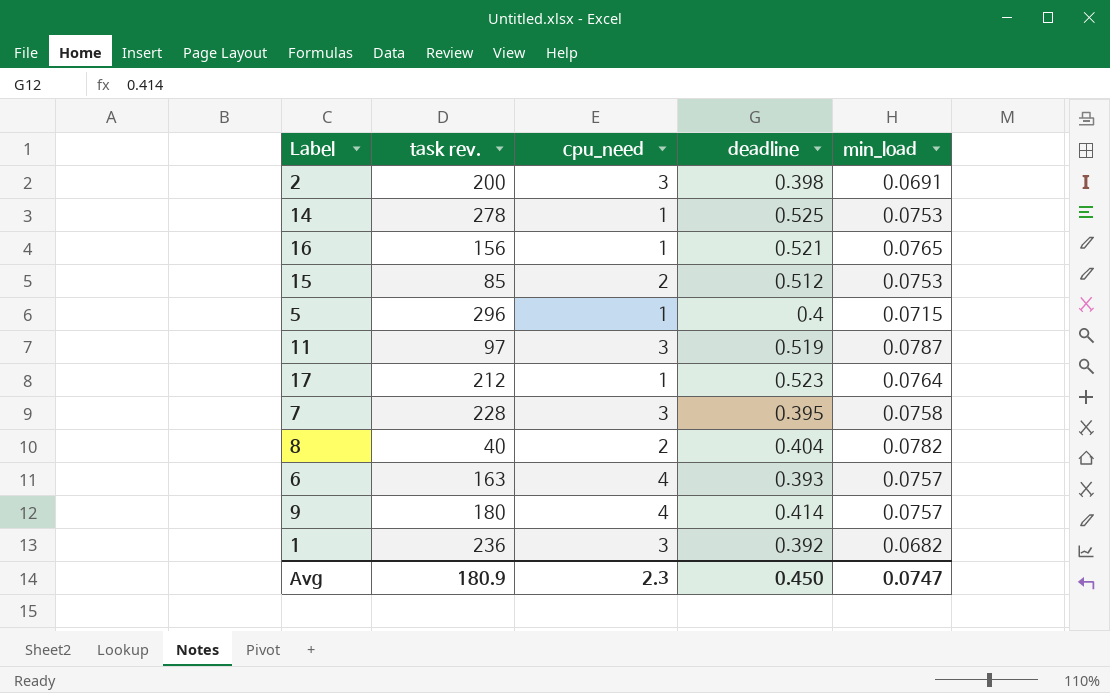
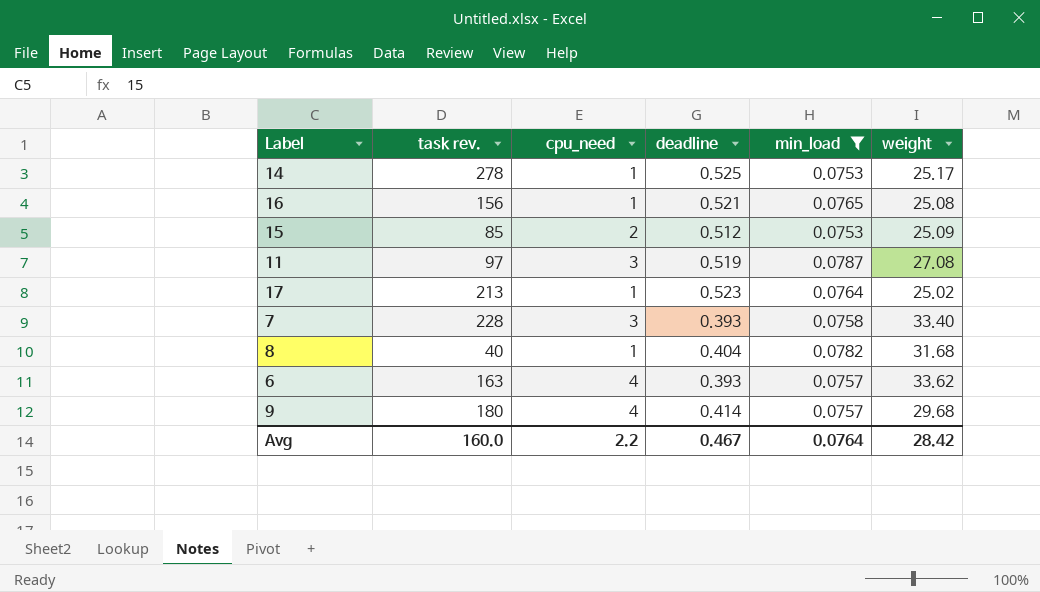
filter: none -> min_load >= 0.0753
column weight | position: none -> 6
17 | task rev.: 212 -> 213
7 | deadline: 0.395 -> 0.393
8 | cpu_need: 2 -> 1
Avg | task rev.: 180.9 -> 160.0
Avg | cpu_need: 2.3 -> 2.2
Avg | deadline: 0.450 -> 0.467
Avg | min_load: 0.0747 -> 0.0764

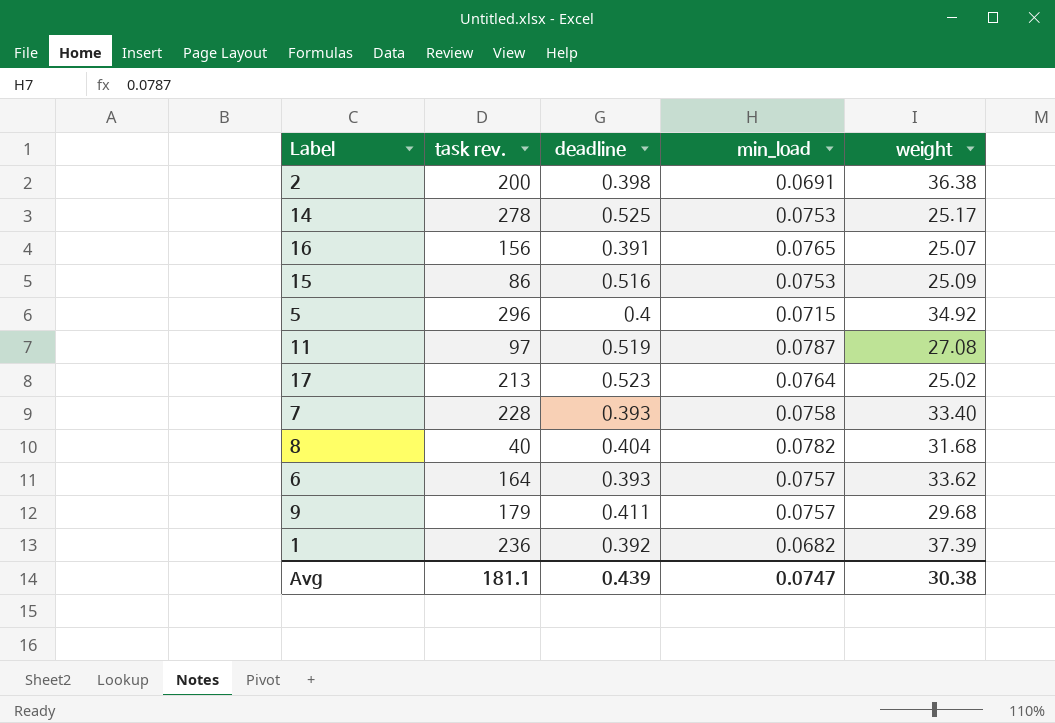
filter: min_load >= 0.0753 -> none
column cpu_need | position: 3 -> none
16 | deadline: 0.521 -> 0.391
16 | weight: 25.08 -> 25.07
15 | task rev.: 85 -> 86
15 | deadline: 0.512 -> 0.516
6 | task rev.: 163 -> 164
9 | task rev.: 180 -> 179
9 | deadline: 0.414 -> 0.411
Avg | task rev.: 160.0 -> 181.1
Avg | deadline: 0.467 -> 0.439
Avg | min_load: 0.0764 -> 0.0747
Avg | weight: 28.42 -> 30.38

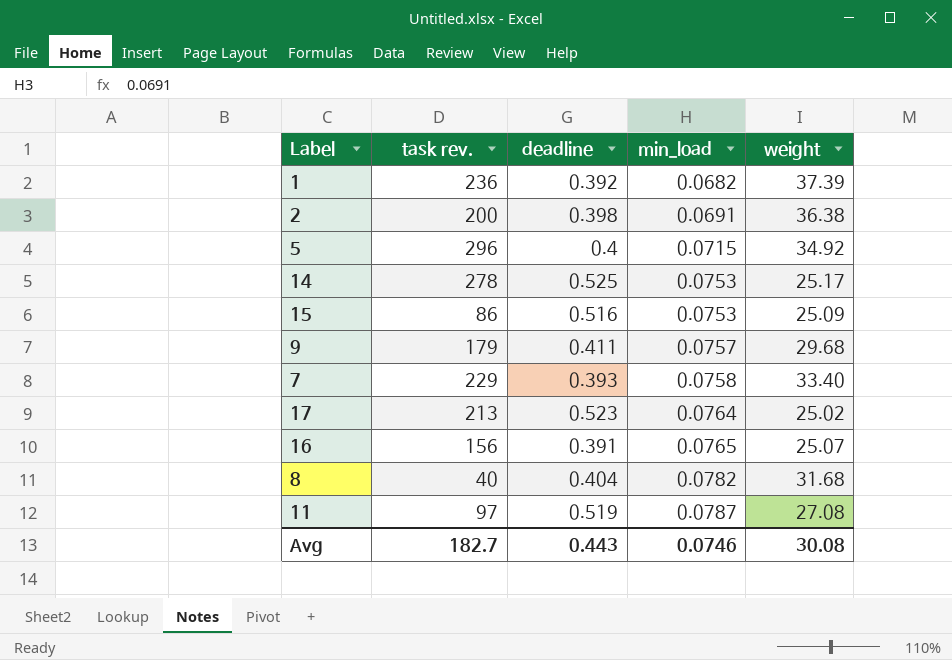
row order: none -> min_load ascending
row 6: 164 | 0.393 | 0.0757 | 33.62 -> none
7 | task rev.: 228 -> 229
Avg | task rev.: 181.1 -> 182.7
Avg | deadline: 0.439 -> 0.443
Avg | min_load: 0.0747 -> 0.0746
Avg | weight: 30.38 -> 30.08

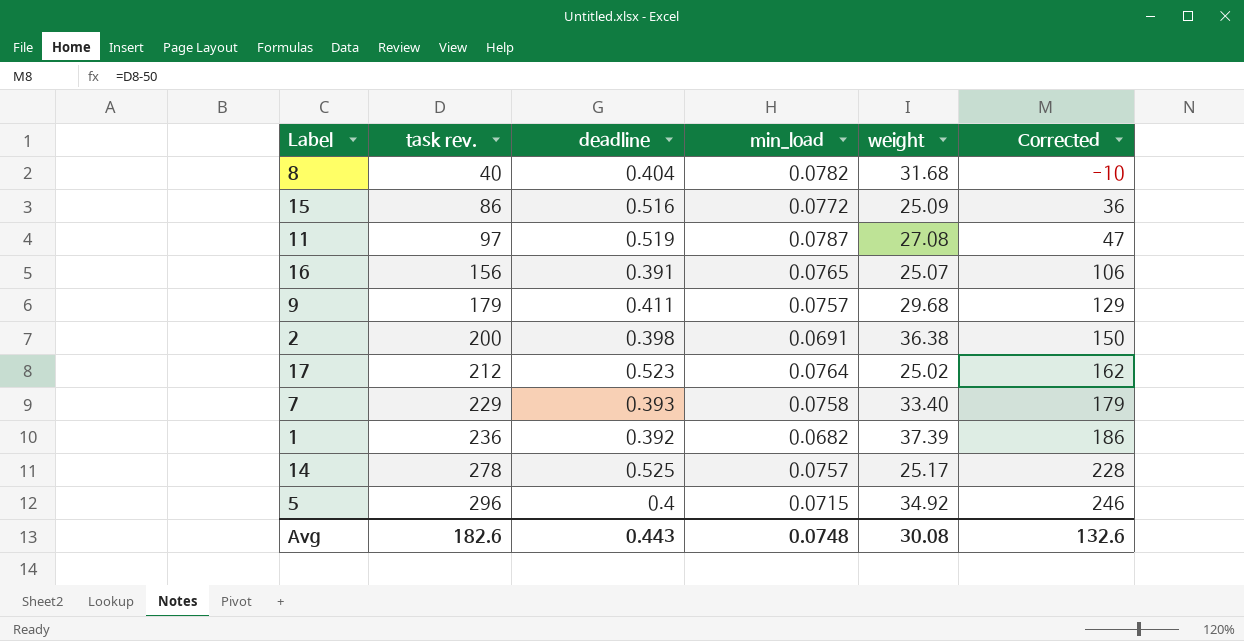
row order: min_load ascending -> task rev. ascending
column Corrected | formula: none -> [task rev.] - 50
15 | min_load: 0.0753 -> 0.0772
17 | task rev.: 213 -> 212
14 | min_load: 0.0753 -> 0.0757
Avg | task rev.: 182.7 -> 182.6
Avg | min_load: 0.0746 -> 0.0748

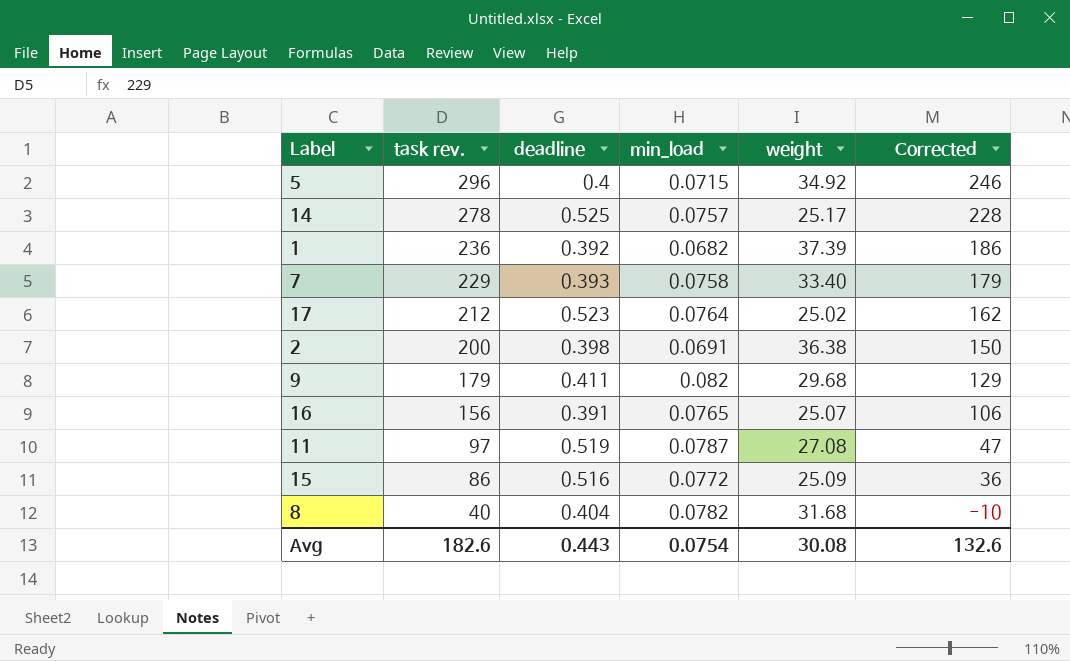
row order: task rev. ascending -> task rev. descending
9 | min_load: 0.0757 -> 0.082
Avg | min_load: 0.0748 -> 0.0754

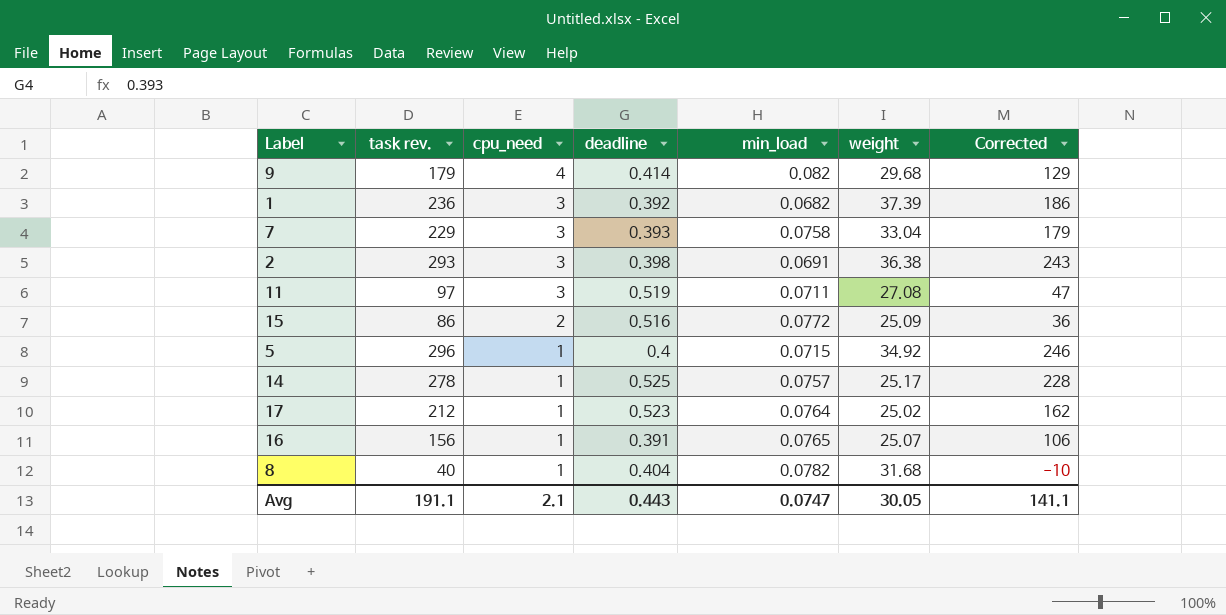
row order: task rev. descending -> cpu_need descending
column cpu_need | position: none -> 3
9 | deadline: 0.411 -> 0.414
7 | weight: 33.40 -> 33.04
2 | task rev.: 200 -> 293
2 | Corrected: 150 -> 243
11 | min_load: 0.0787 -> 0.0711
Avg | task rev.: 182.6 -> 191.1
Avg | min_load: 0.0754 -> 0.0747
Avg | weight: 30.08 -> 30.05
Avg | Corrected: 132.6 -> 141.1

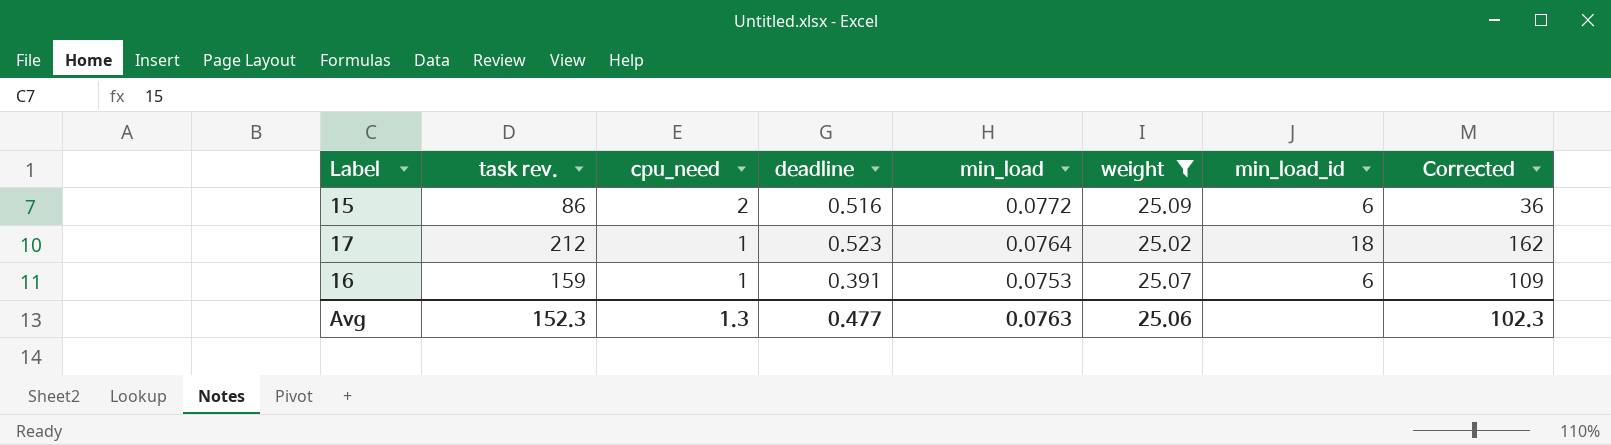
filter: none -> weight <= 25.09
column min_load_id | position: none -> 7
16 | task rev.: 156 -> 159
16 | min_load: 0.0765 -> 0.0753
16 | Corrected: 106 -> 109
Avg | task rev.: 191.1 -> 152.3
Avg | cpu_need: 2.1 -> 1.3
Avg | deadline: 0.443 -> 0.477
Avg | min_load: 0.0747 -> 0.0763
Avg | weight: 30.05 -> 25.06
Avg | Corrected: 141.1 -> 102.3

